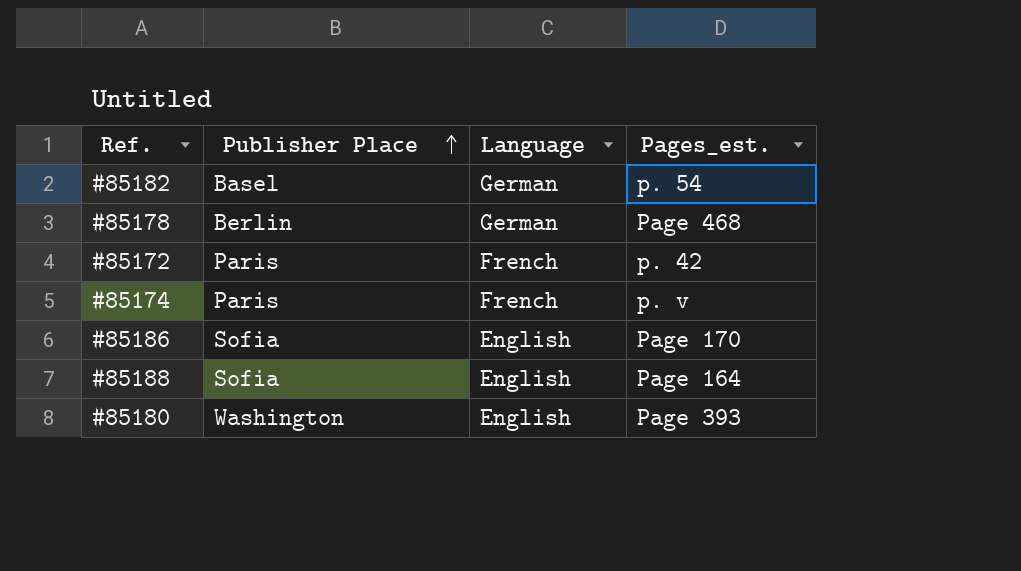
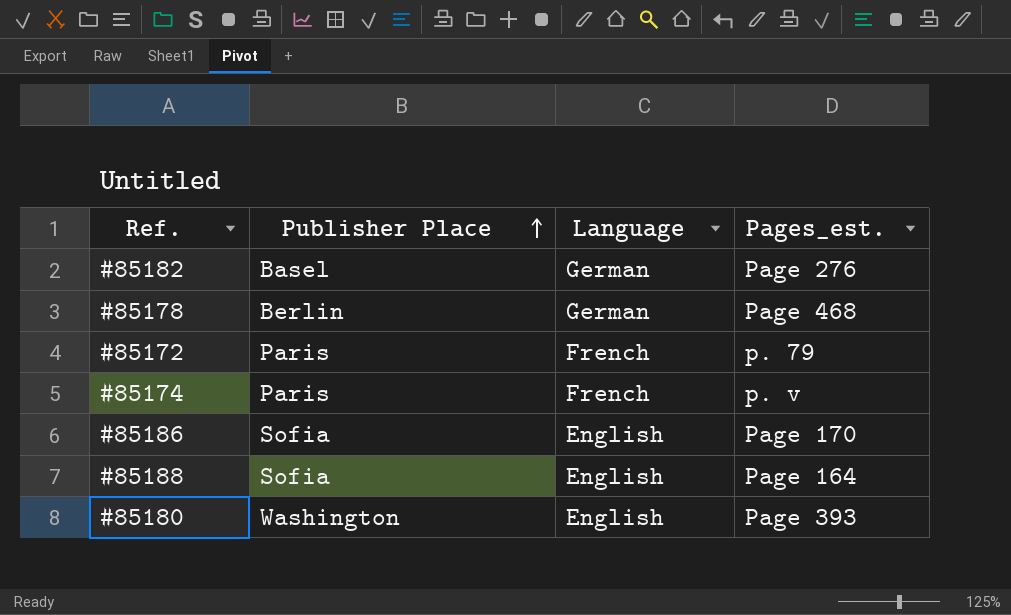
#85182 | Pages_est.: p. 54 -> Page 276
#85172 | Pages_est.: p. 42 -> p. 79

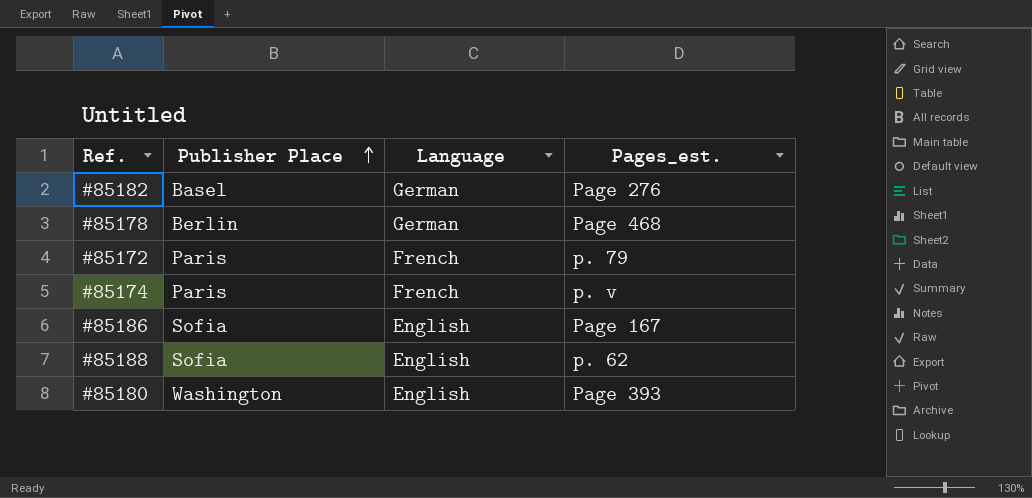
#85186 | Pages_est.: Page 170 -> Page 167
#85188 | Pages_est.: Page 164 -> p. 62

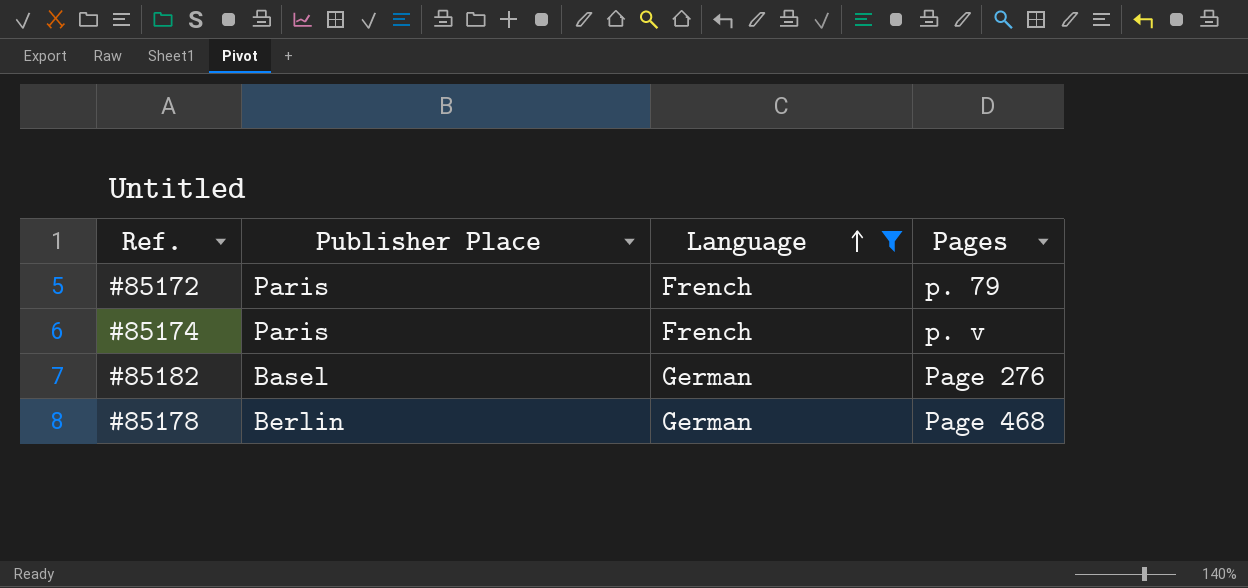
filter: none -> Language != English
row order: Publisher Place ascending -> Language ascending
column name: Pages_est. -> Pages

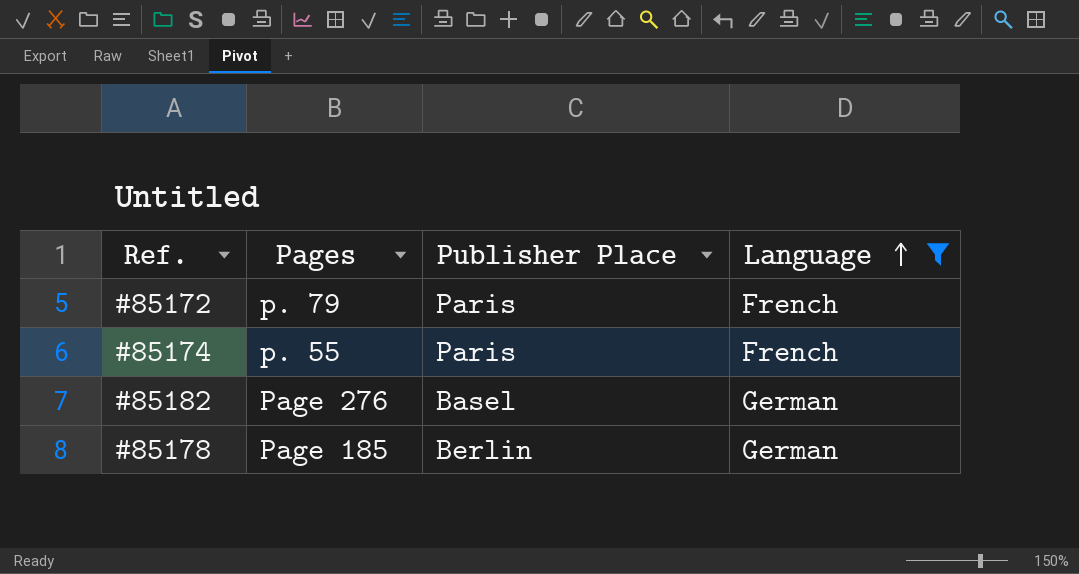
column Pages | position: 4 -> 2
#85174 | Pages: p. v -> p. 55
#85178 | Pages: Page 468 -> Page 185

